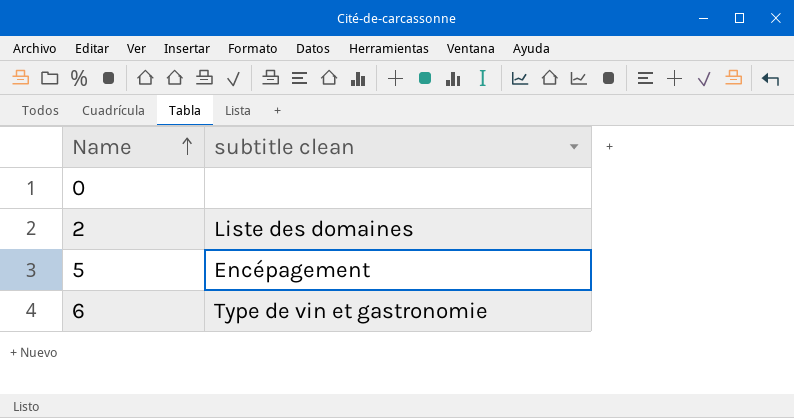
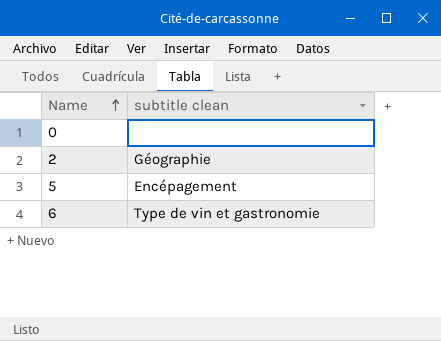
2 | subtitle clean: Liste des domaines -> Géographie

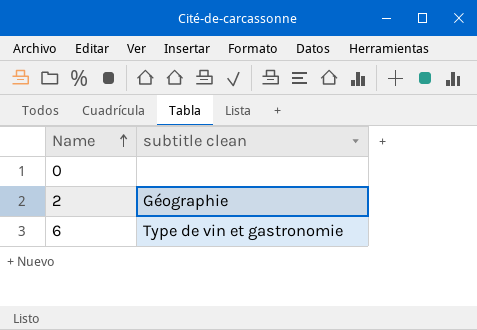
row 5: Encépagement -> none

